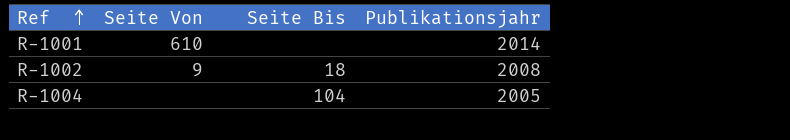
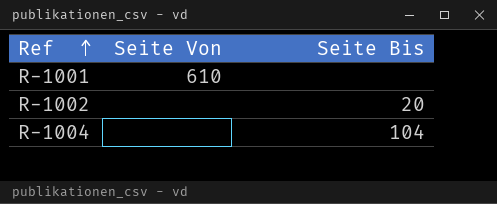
column Publikationsjahr | position: 4 -> none
R-1002 | Seite Von: 9 -> none
R-1002 | Seite Bis: 18 -> 20

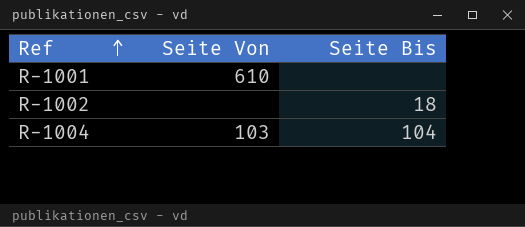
R-1002 | Seite Bis: 20 -> 18
R-1004 | Seite Von: none -> 103

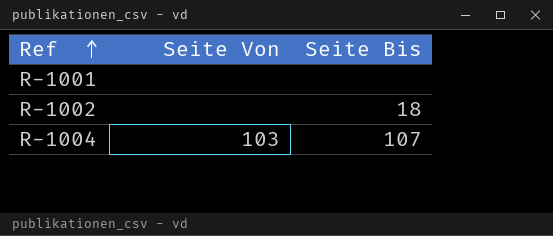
R-1001 | Seite Von: 610 -> none
R-1004 | Seite Bis: 104 -> 107

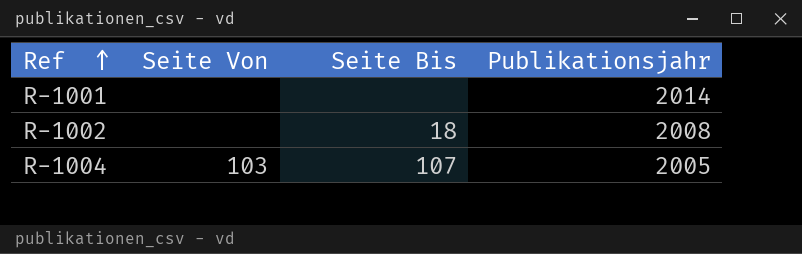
column Publikationsjahr | position: none -> 4

